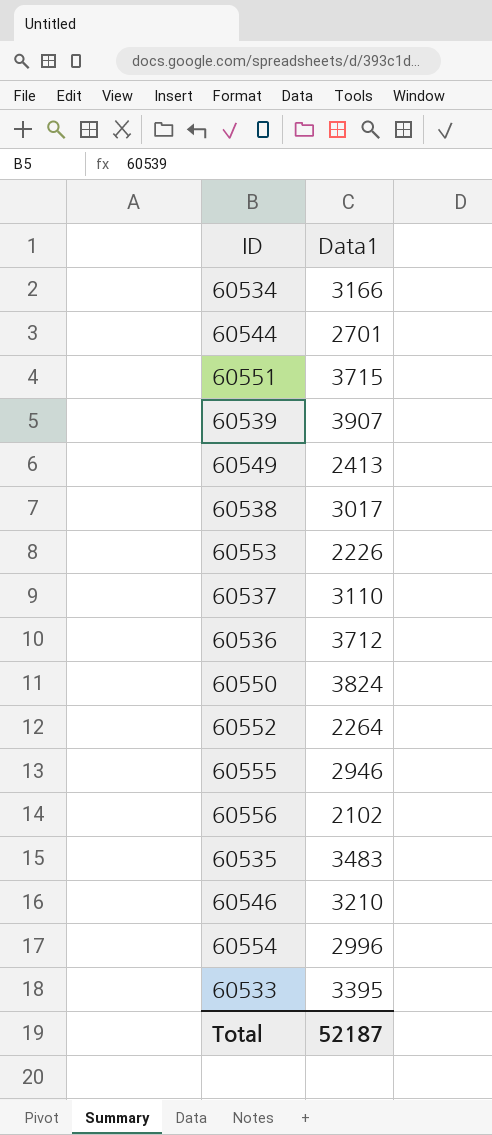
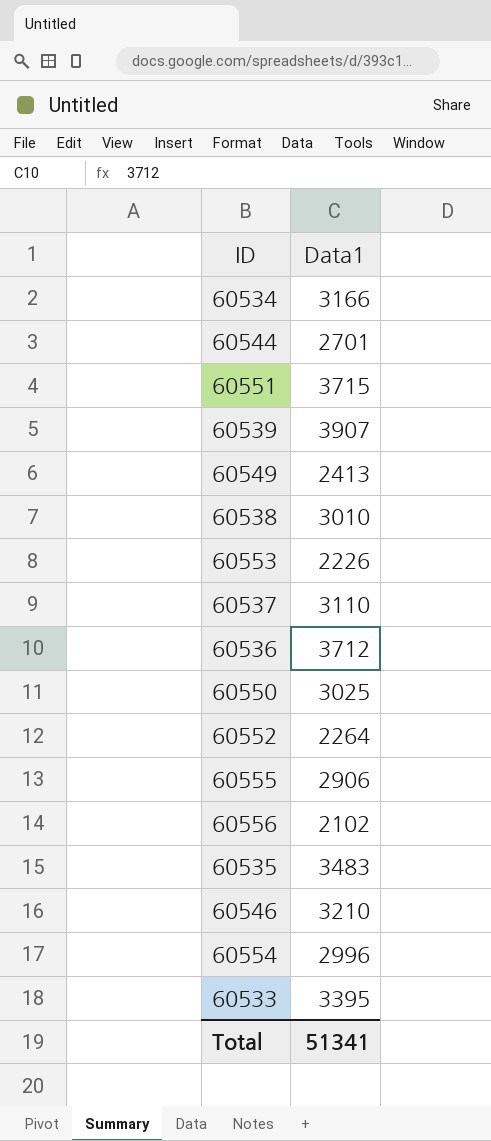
60538 | Data1: 3017 -> 3010
60550 | Data1: 3824 -> 3025
60555 | Data1: 2946 -> 2906
Total | Data1: 52187 -> 51341

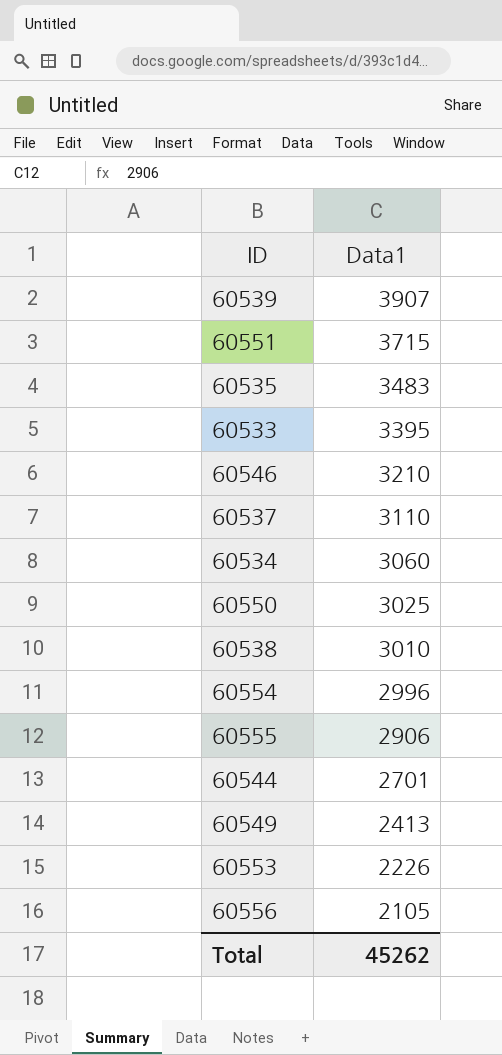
row order: none -> Data1 descending
row 60536: 3712 -> none
row 60552: 2264 -> none
60534 | Data1: 3166 -> 3060
60556 | Data1: 2102 -> 2105
Total | Data1: 51341 -> 45262

